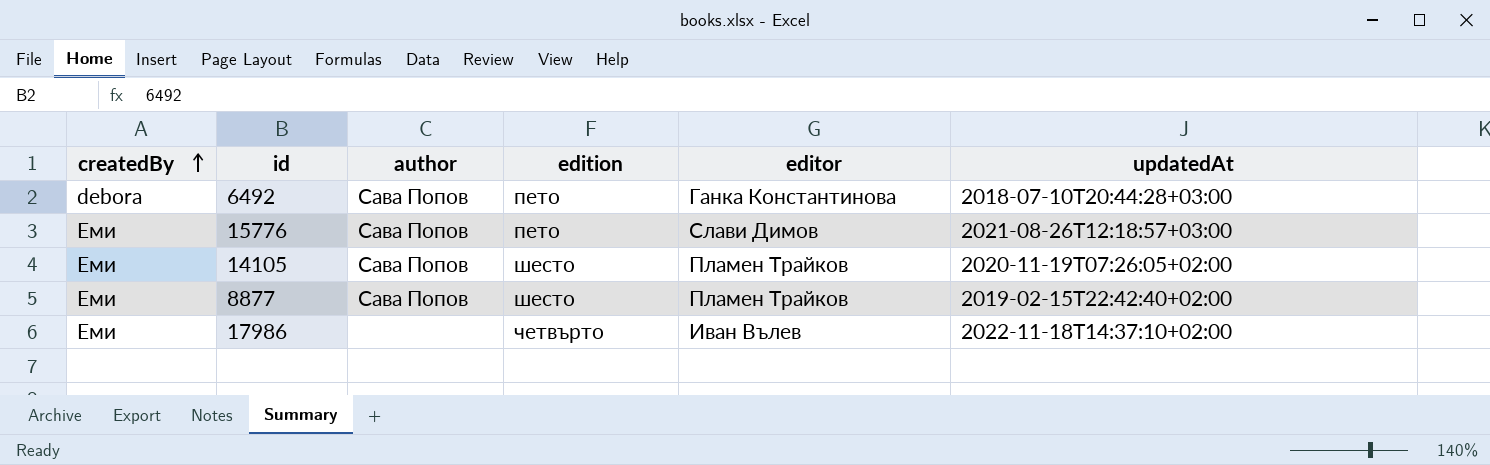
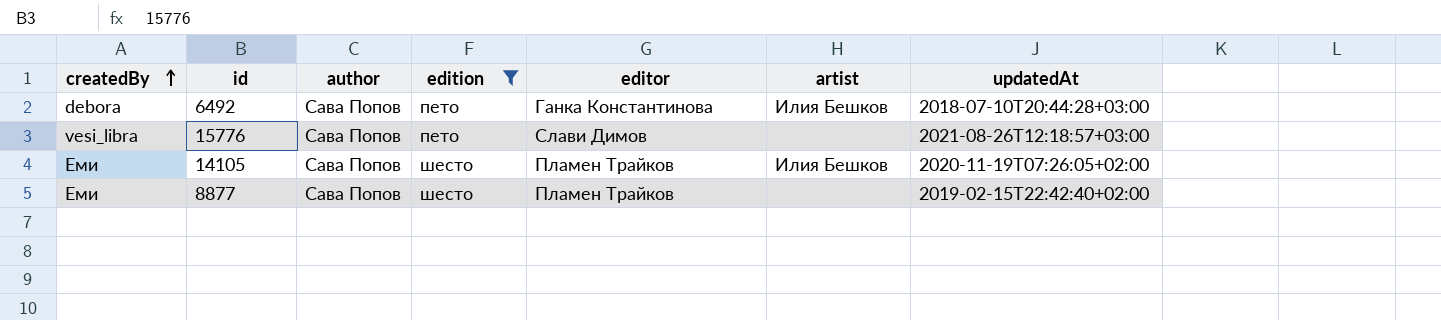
filter: none -> edition != четвърто
column artist | position: none -> 6
15776 | createdBy: Еми -> vesi_libra

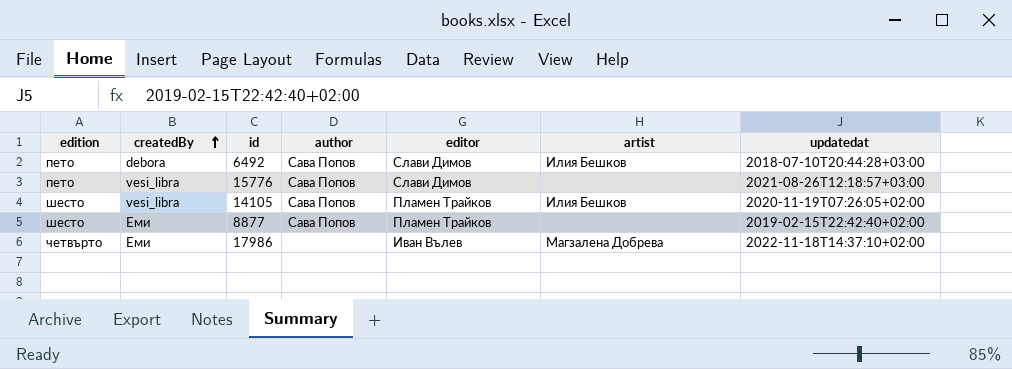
filter: edition != четвърто -> none
column edition | position: 4 -> 1
column name: updatedAt -> updatedat
6492 | editor: Ганка Константинова -> Слави Димов
14105 | createdBy: Еми -> vesi_libra

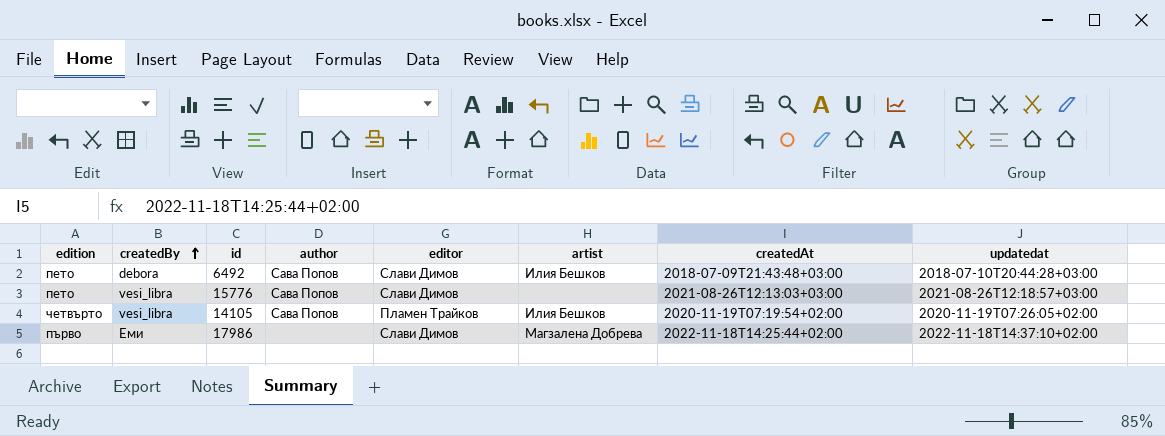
column createdAt | position: none -> 7
row 8877: шесто | Еми | Сава Попов | Пламен Трайков | none | 2019-02-15T22:42:40+02:00 -> none
14105 | edition: шесто -> четвърто
17986 | edition: четвърто -> първо
17986 | editor: Иван Вълев -> Слави Димов

